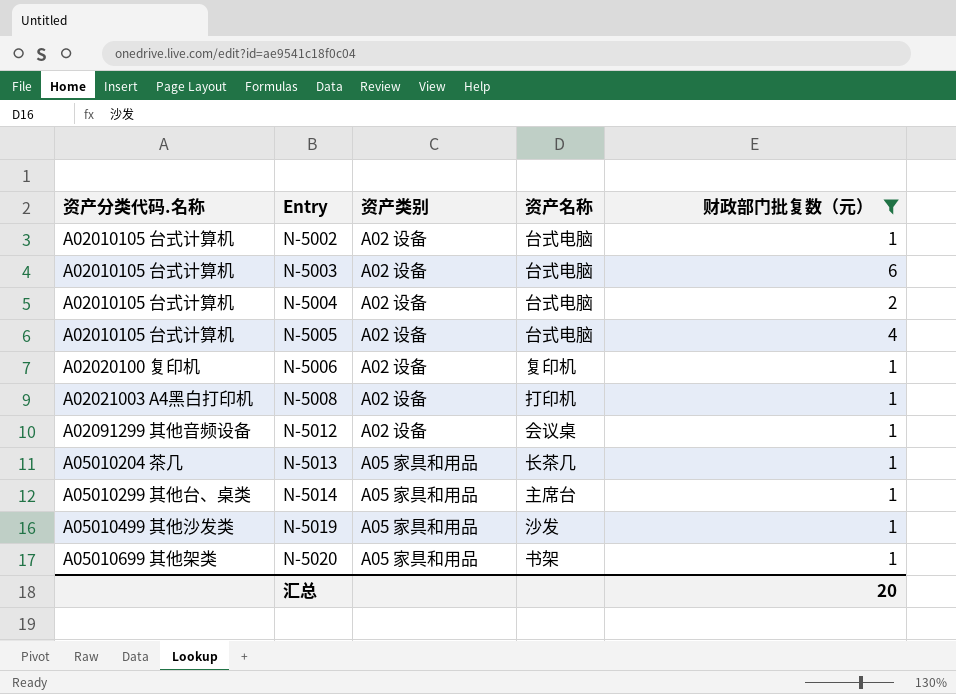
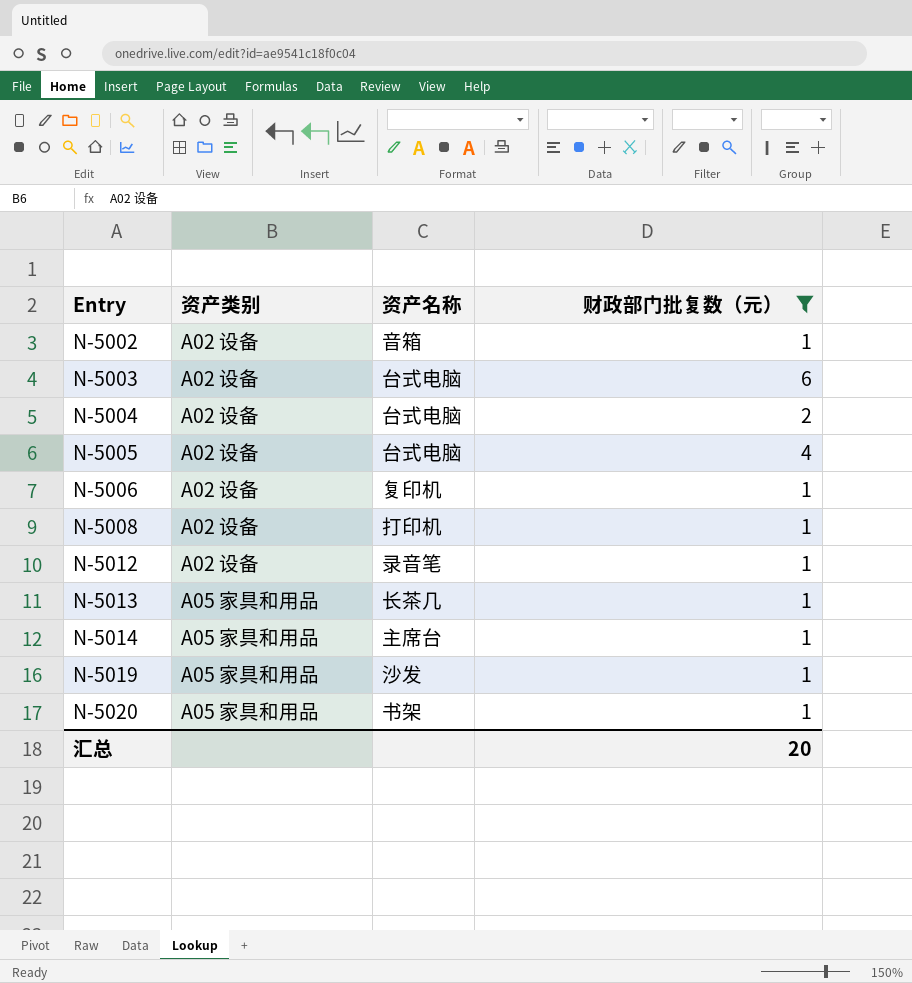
column 资产分类代码.名称 | position: 1 -> none
N-5002 | 资产名称: 台式电脑 -> 音箱
N-5012 | 资产名称: 会议桌 -> 录音笔

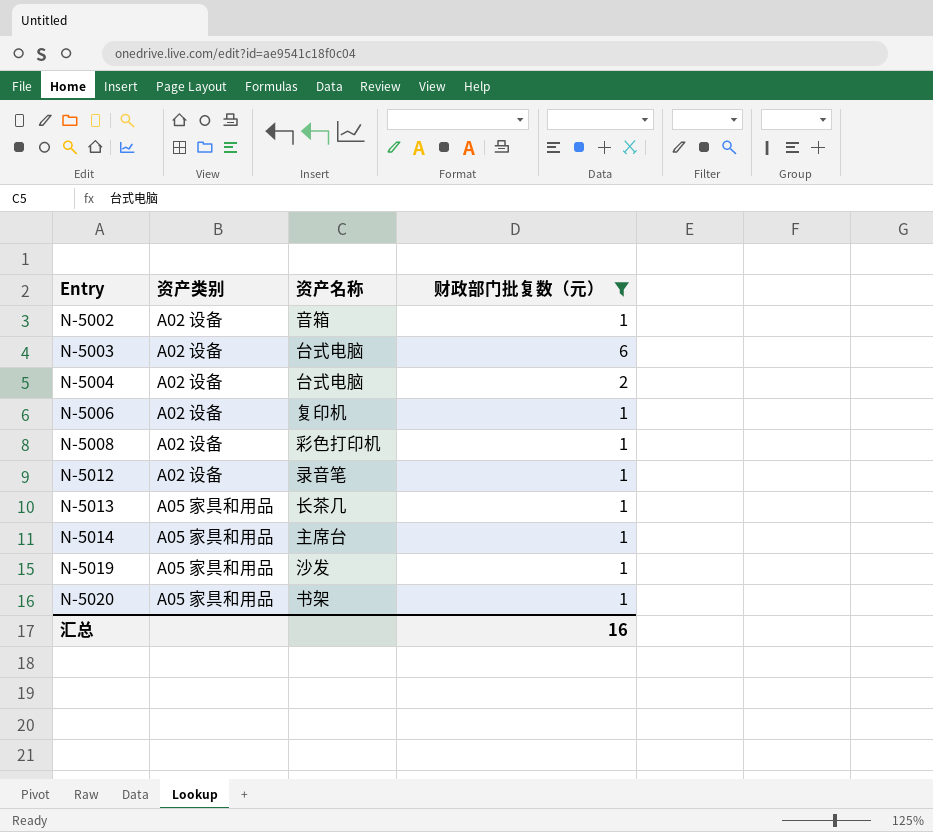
row N-5005: A02 设备 | 台式电脑 | 4 -> none
N-5008 | 资产名称: 打印机 -> 彩色打印机
汇总 | 财政部门批复数（元）: 20 -> 16

